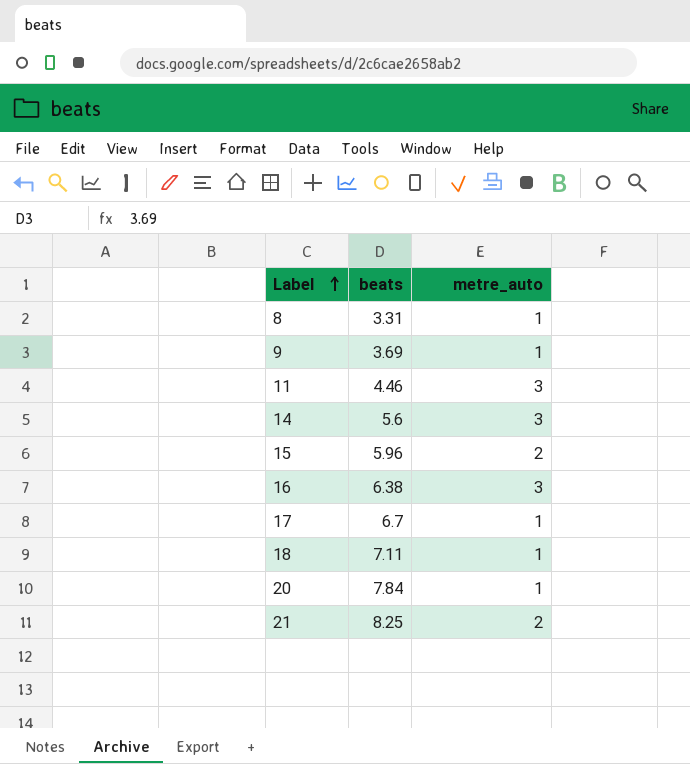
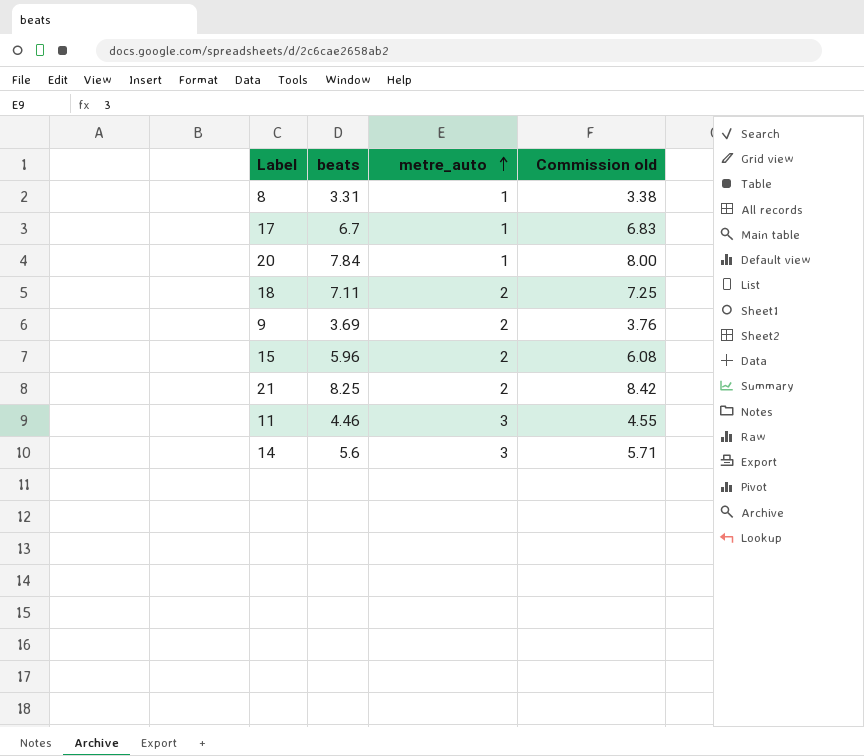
row order: Label ascending -> metre_auto ascending
column Commission old | formula: none -> [beats] * 1.02
row 16: 6.38 | 3 -> none
18 | metre_auto: 1 -> 2
9 | metre_auto: 1 -> 2

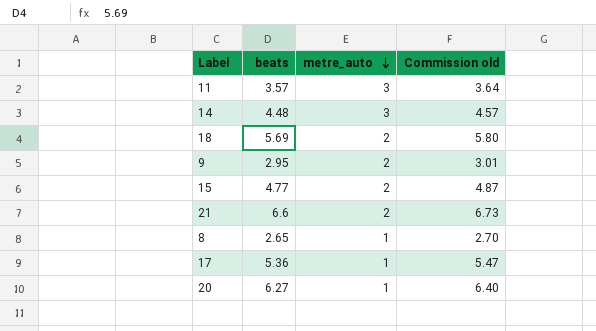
row order: metre_auto ascending -> metre_auto descending
11 | beats: 4.46 -> 3.57
11 | Commission old: 4.55 -> 3.64
14 | beats: 5.6 -> 4.48
14 | Commission old: 5.71 -> 4.57
18 | beats: 7.11 -> 5.69
18 | Commission old: 7.25 -> 5.80
9 | beats: 3.69 -> 2.95
9 | Commission old: 3.76 -> 3.01
15 | beats: 5.96 -> 4.77
15 | Commission old: 6.08 -> 4.87
21 | beats: 8.25 -> 6.6
21 | Commission old: 8.42 -> 6.73
8 | beats: 3.31 -> 2.65
8 | Commission old: 3.38 -> 2.70
17 | beats: 6.7 -> 5.36
17 | Commission old: 6.83 -> 5.47
20 | beats: 7.84 -> 6.27
20 | Commission old: 8.00 -> 6.40

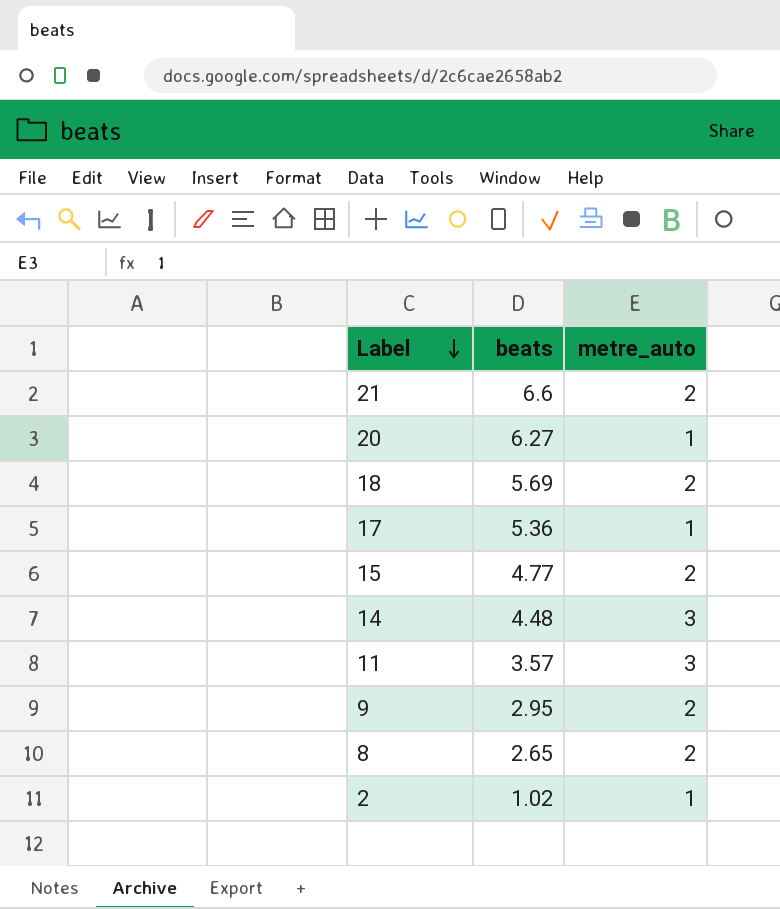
row order: metre_auto descending -> Label descending
column Commission old | formula: [beats] * 1.02 -> none
8 | metre_auto: 1 -> 2
row 2: none -> 1.02 | 1

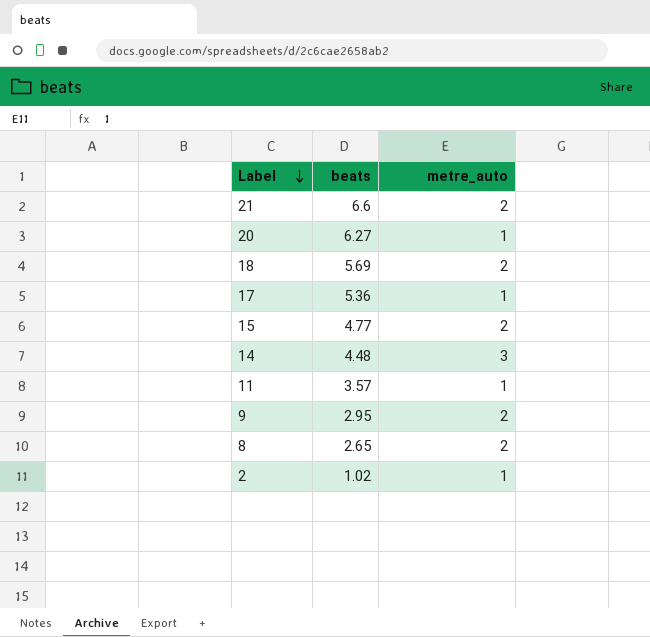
11 | metre_auto: 3 -> 1

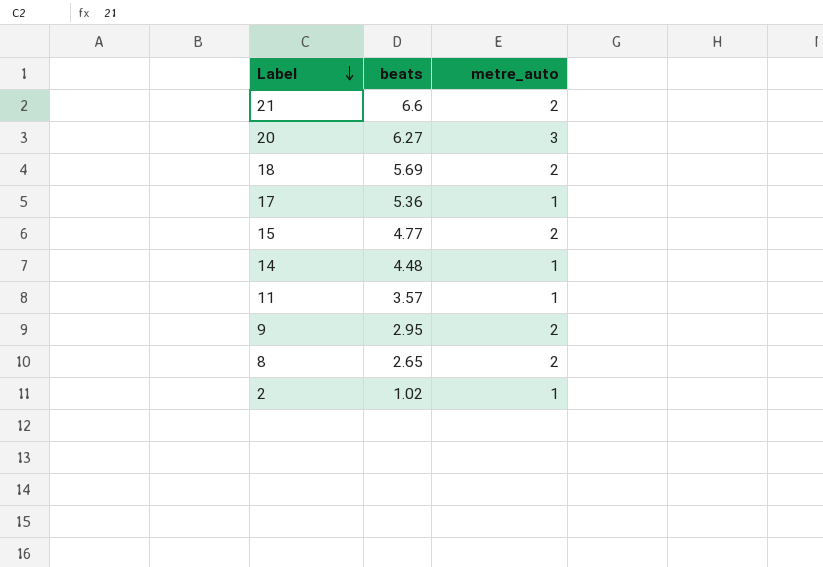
20 | metre_auto: 1 -> 3
14 | metre_auto: 3 -> 1

